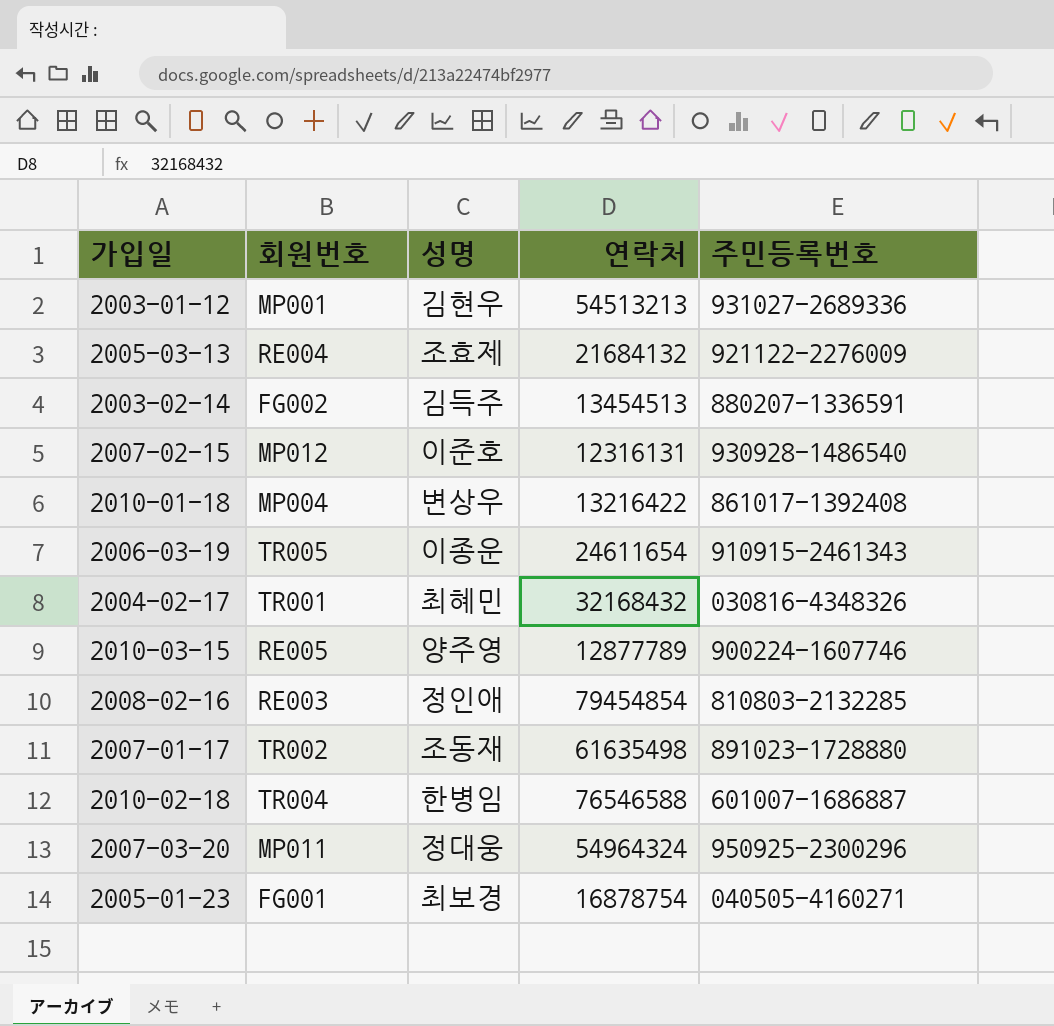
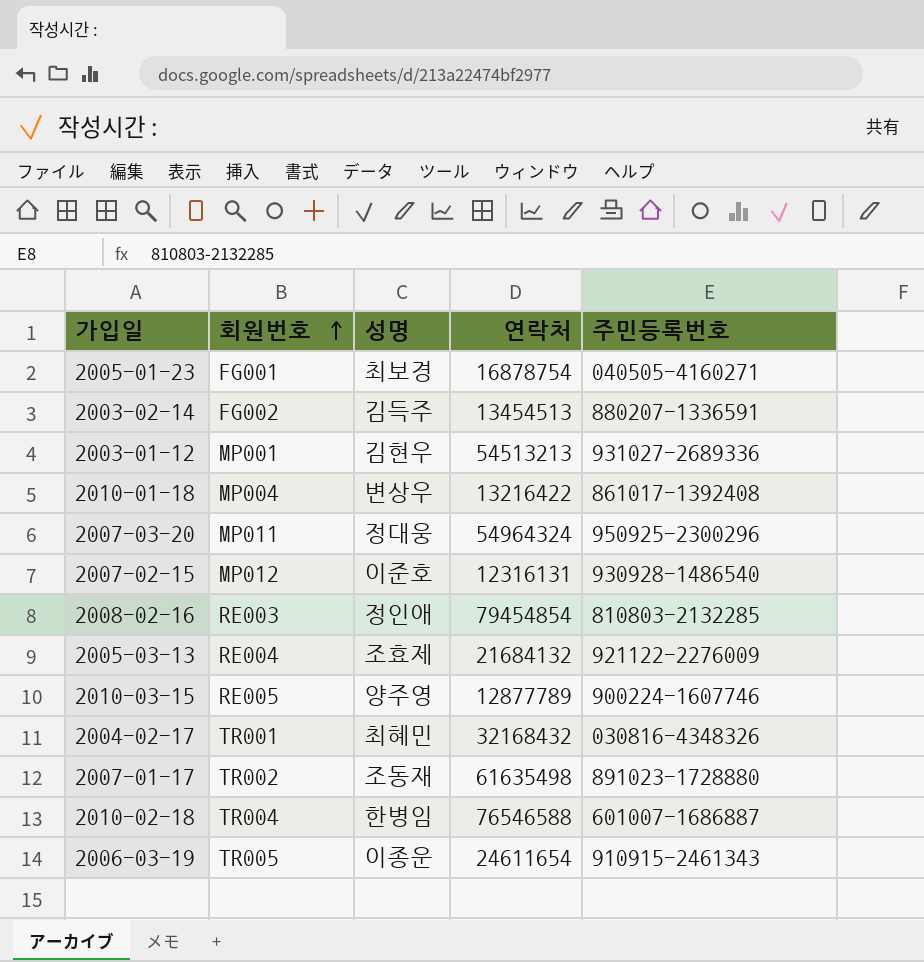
row order: none -> 회원번호 ascending

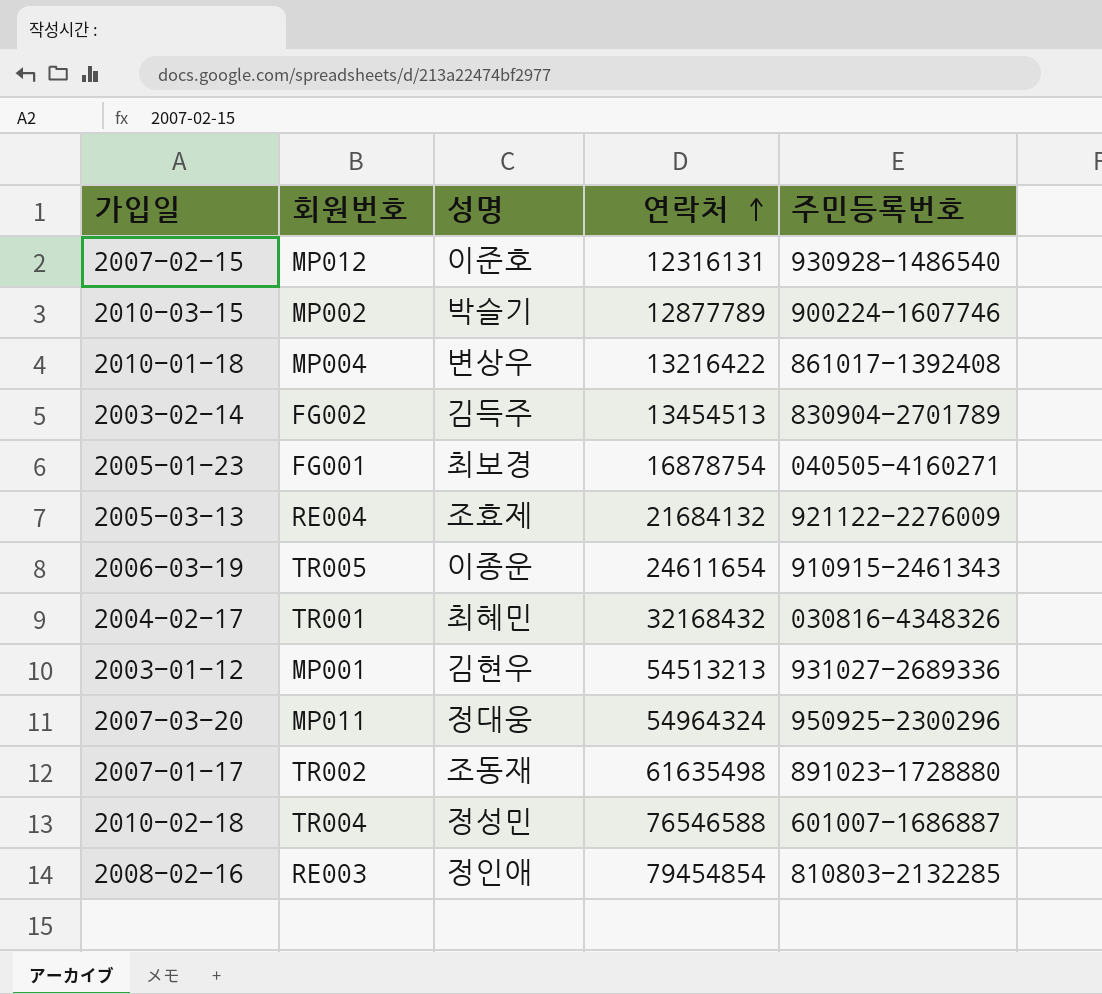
row order: 회원번호 ascending -> 연락처 ascending
2010-03-15 | 회원번호: RE005 -> MP002
2010-03-15 | 성명: 양주영 -> 박슬기
2003-02-14 | 주민등록번호: 880207-1336591 -> 830904-2701789
2010-02-18 | 성명: 한병임 -> 정성민

